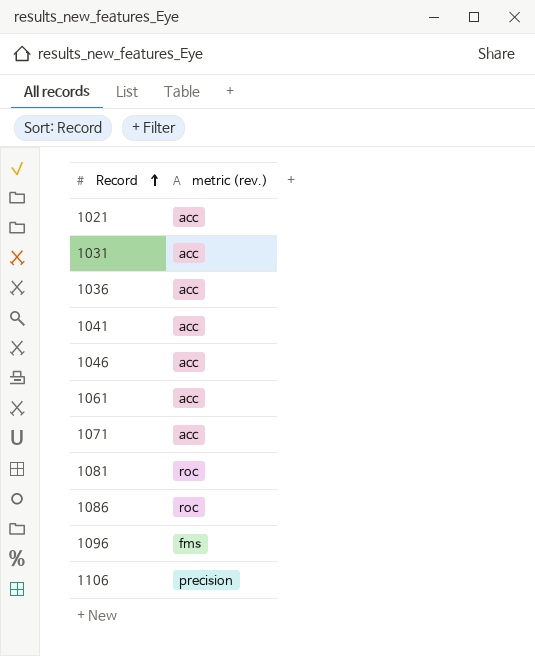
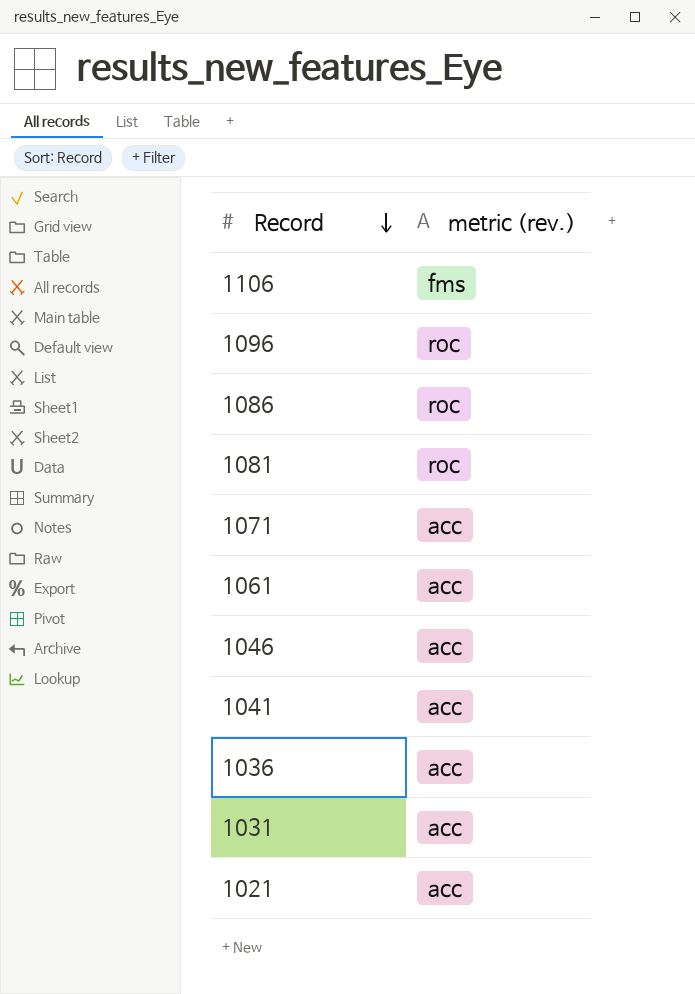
row order: Record ascending -> Record descending
1106 | metric (rev.): precision -> fms
1096 | metric (rev.): fms -> roc

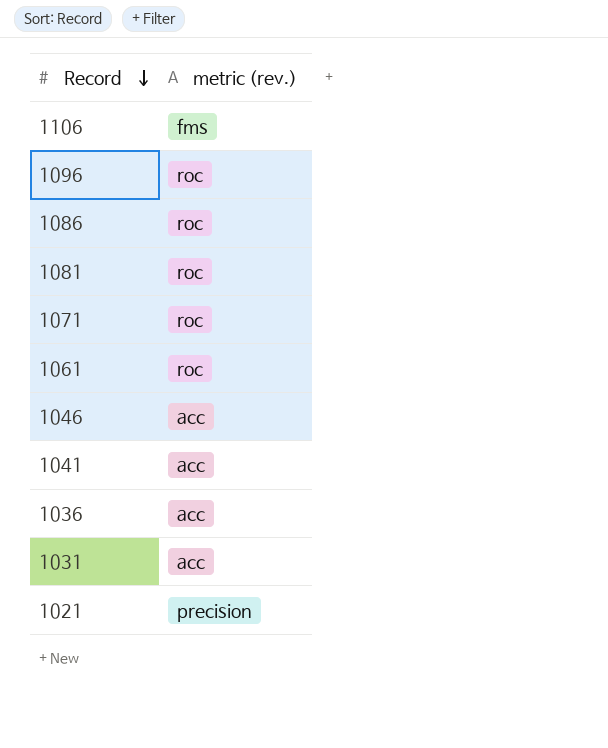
1071 | metric (rev.): acc -> roc
1061 | metric (rev.): acc -> roc
1021 | metric (rev.): acc -> precision

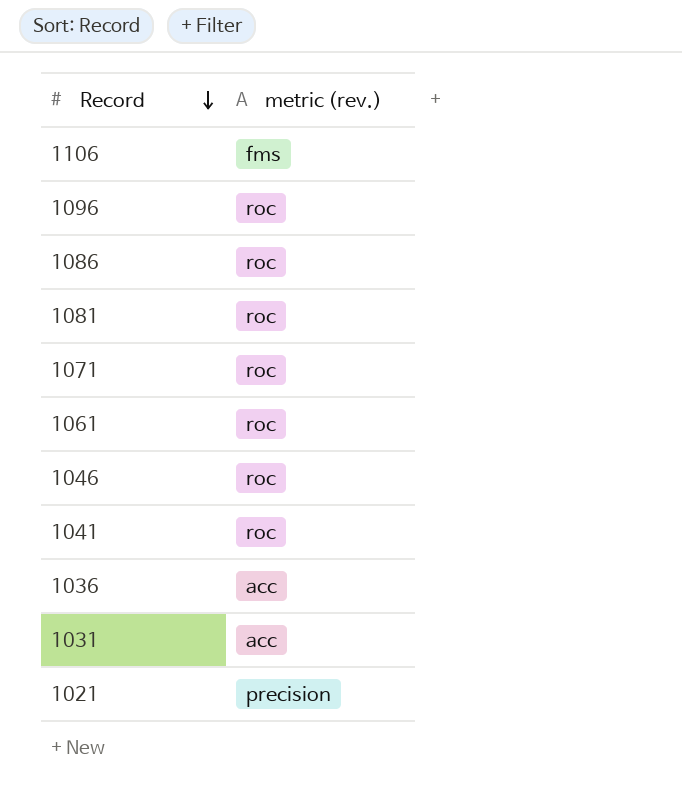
1046 | metric (rev.): acc -> roc
1041 | metric (rev.): acc -> roc

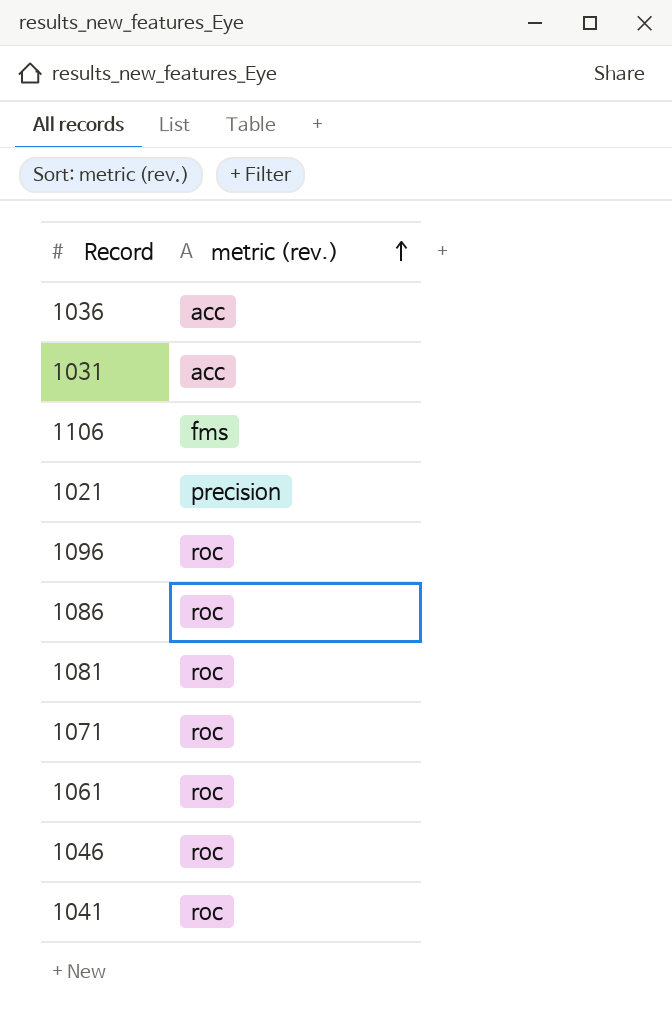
row order: Record descending -> metric (rev.) ascending

